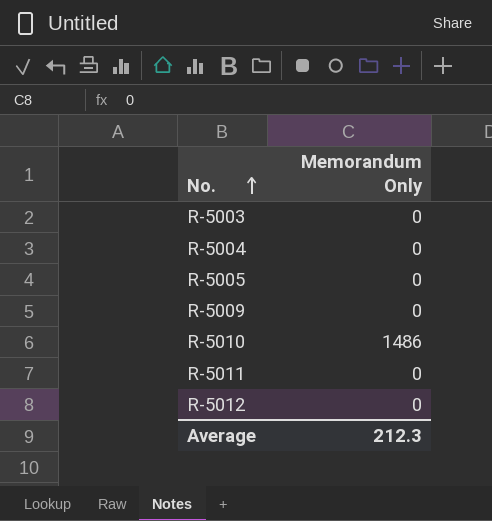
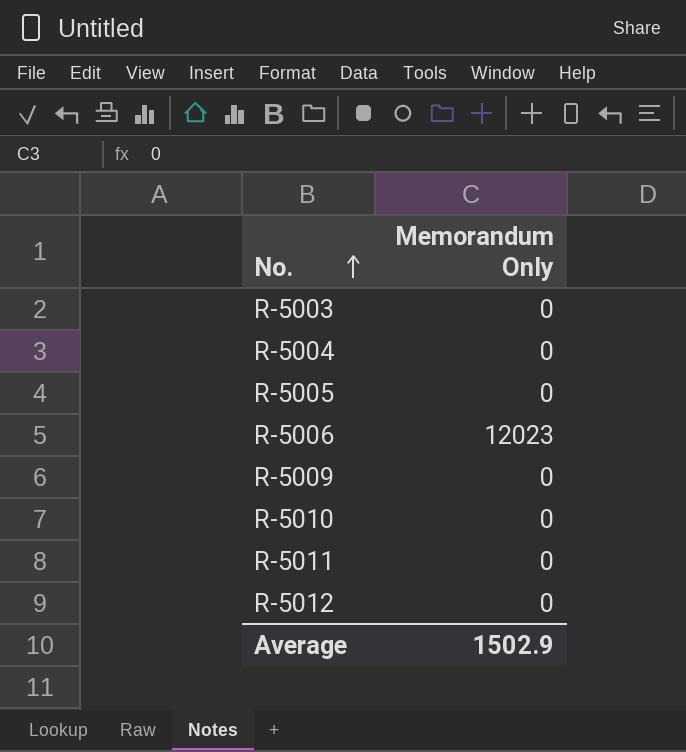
row R-5006: none -> 12023
R-5010 | Memorandum Only: 1486 -> 0
Average | Memorandum Only: 212.3 -> 1502.9

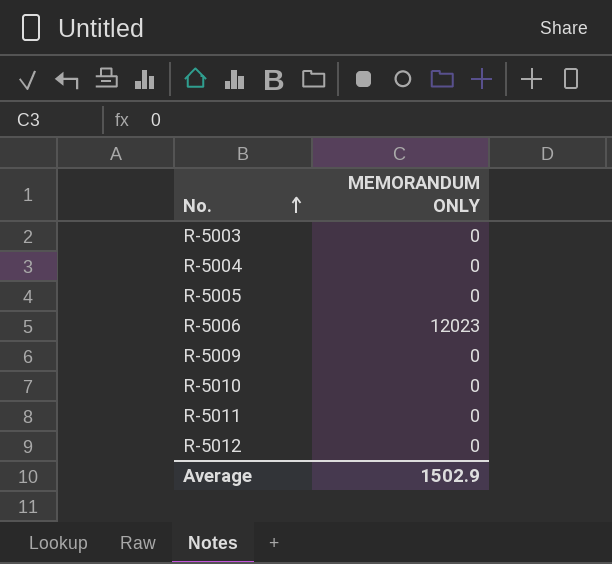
column name: Memorandum Only -> MEMORANDUM ONLY

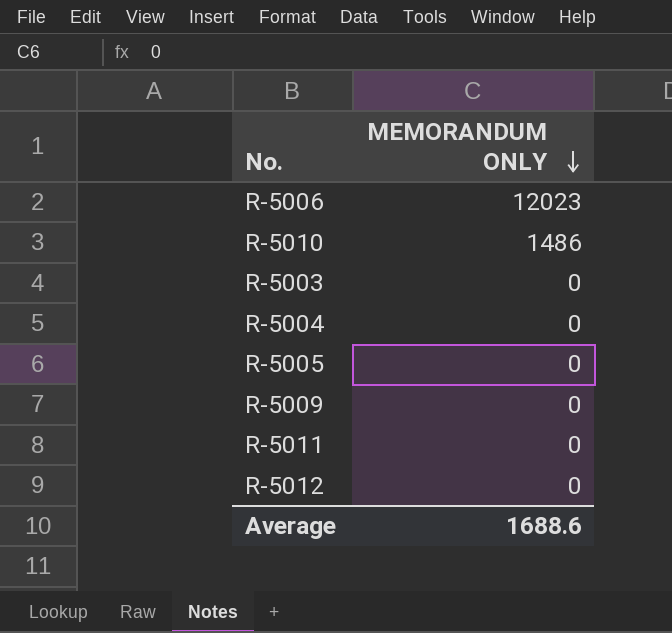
row order: No. ascending -> MEMORANDUM ONLY descending
R-5010 | MEMORANDUM ONLY: 0 -> 1486
Average | MEMORANDUM ONLY: 1502.9 -> 1688.6

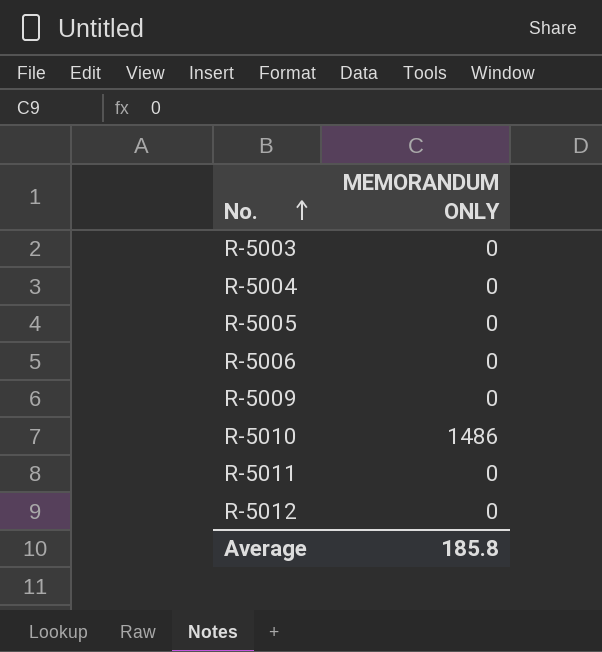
row order: MEMORANDUM ONLY descending -> No. ascending
R-5006 | MEMORANDUM ONLY: 12023 -> 0
Average | MEMORANDUM ONLY: 1688.6 -> 185.8

